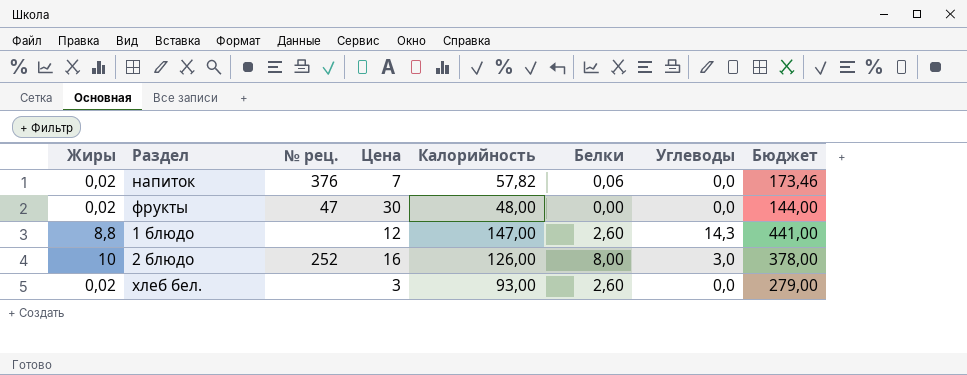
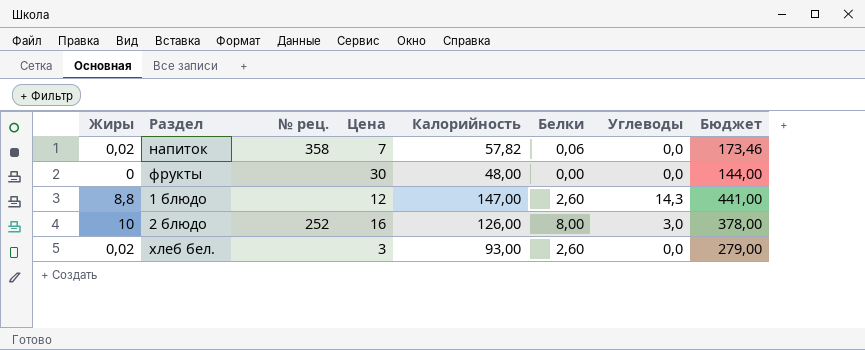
напиток | № рец.: 376 -> 358
фрукты | Жиры: 0,02 -> 0
фрукты | № рец.: 47 -> none

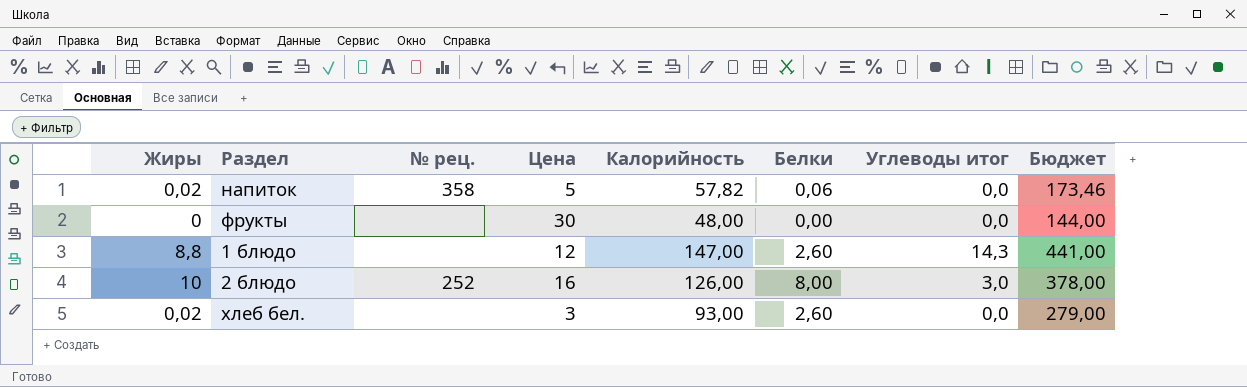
column name: Углеводы -> Углеводы итог
напиток | Цена: 7 -> 5

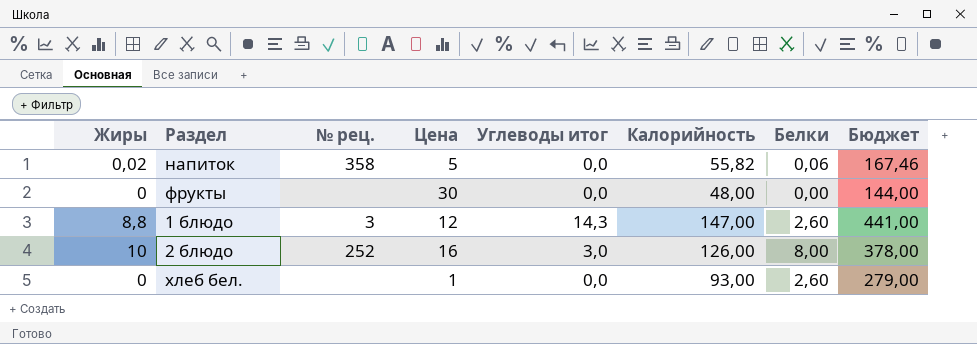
column Углеводы итог | position: 7 -> 5
напиток | Калорийность: 57,82 -> 55,82
напиток | Бюджет: 173,46 -> 167,46
1 блюдо | № рец.: none -> 3
хлеб бел. | Жиры: 0,02 -> 0
хлеб бел. | Цена: 3 -> 1

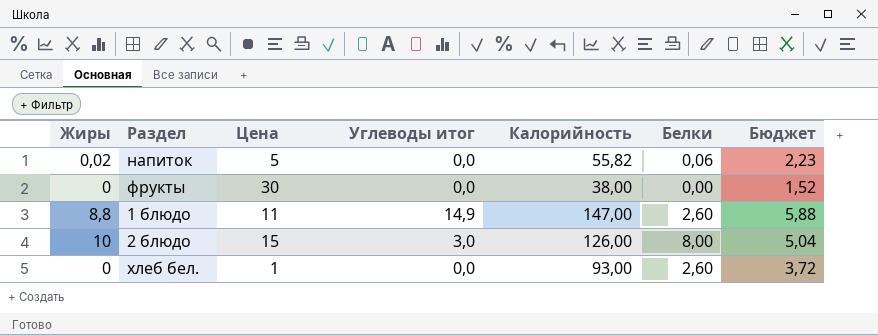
column № рец. | position: 3 -> none
column Бюджет | formula: [Калорийность] * 3 -> [Калорийность] * 0,04
фрукты | Калорийность: 48,00 -> 38,00
1 блюдо | Цена: 12 -> 11
1 блюдо | Углеводы итог: 14,3 -> 14,9
2 блюдо | Цена: 16 -> 15

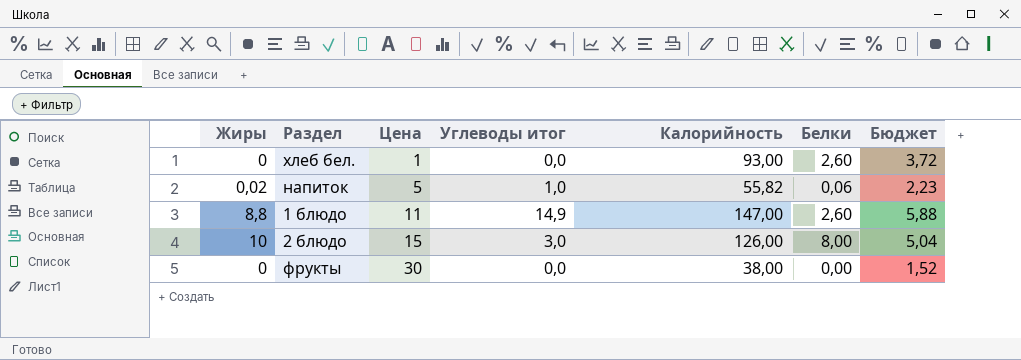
row order: none -> Цена ascending
напиток | Углеводы итог: 0,0 -> 1,0

